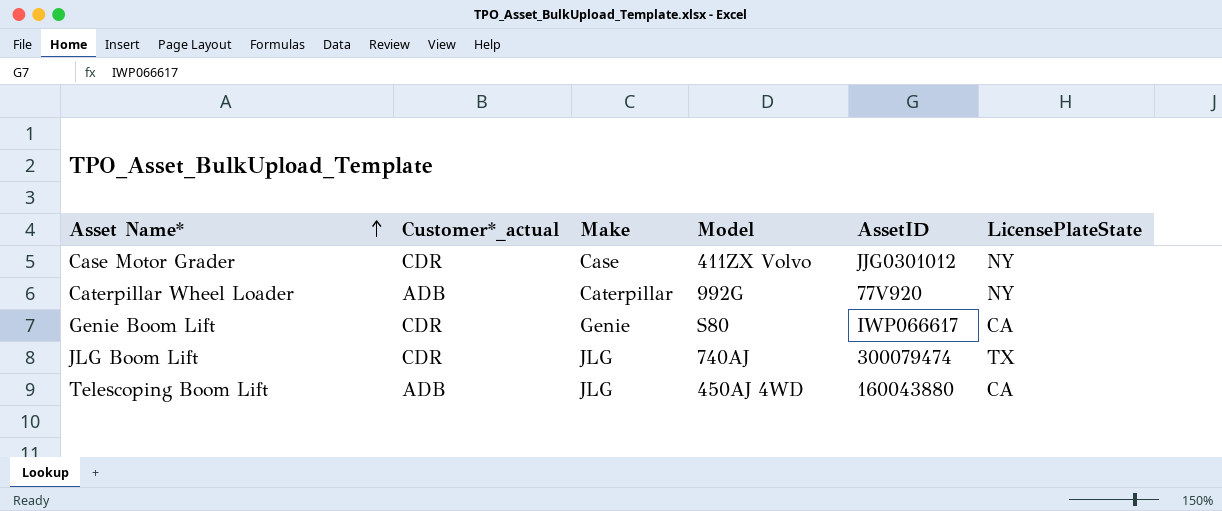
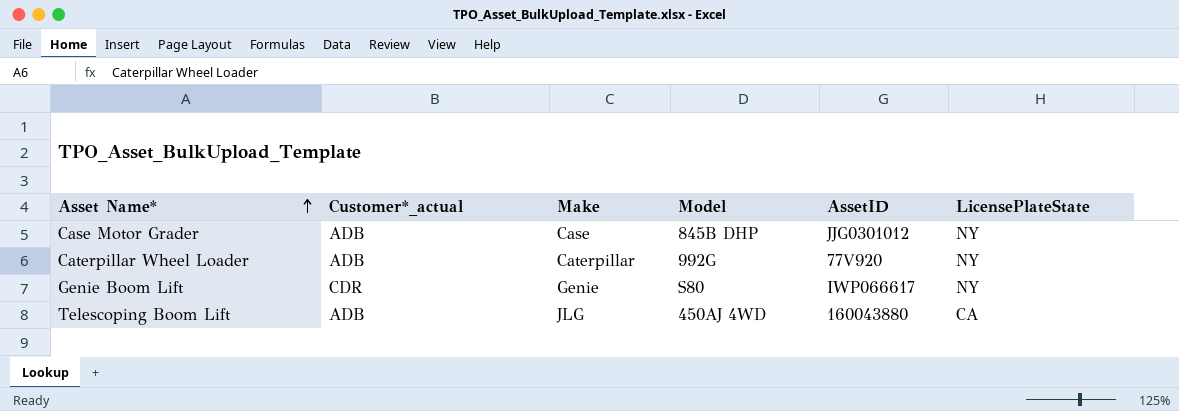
row JLG Boom Lift: CDR | JLG | 740AJ | 300079474 | TX -> none
Case Motor Grader | Customer*_actual: CDR -> ADB
Case Motor Grader | Model: 411ZX Volvo -> 845B DHP
Genie Boom Lift | LicensePlateState: CA -> NY

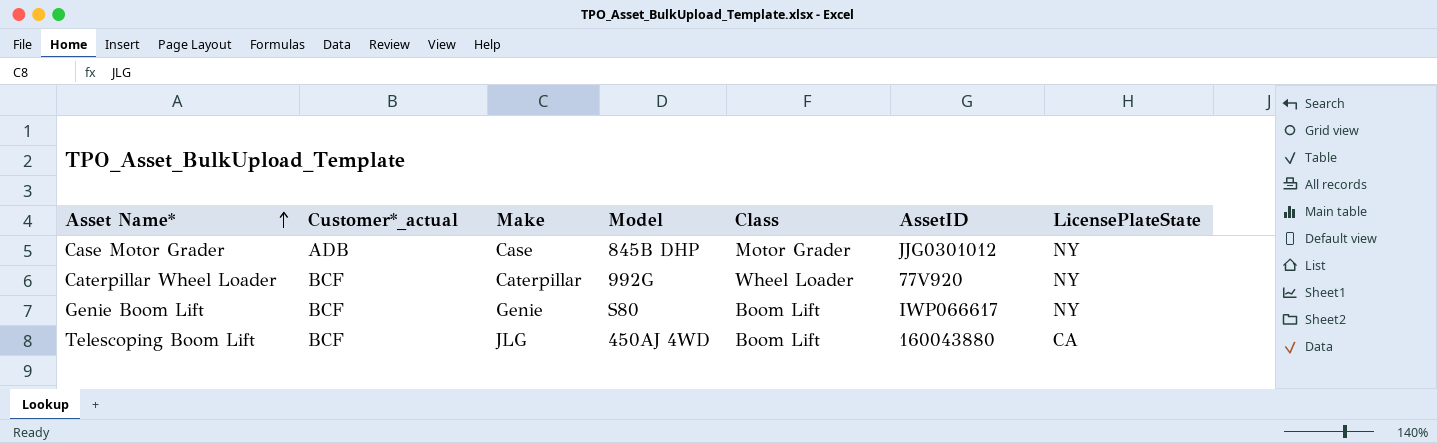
column Class | position: none -> 5
Caterpillar Wheel Loader | Customer*_actual: ADB -> BCF
Genie Boom Lift | Customer*_actual: CDR -> BCF
Telescoping Boom Lift | Customer*_actual: ADB -> BCF

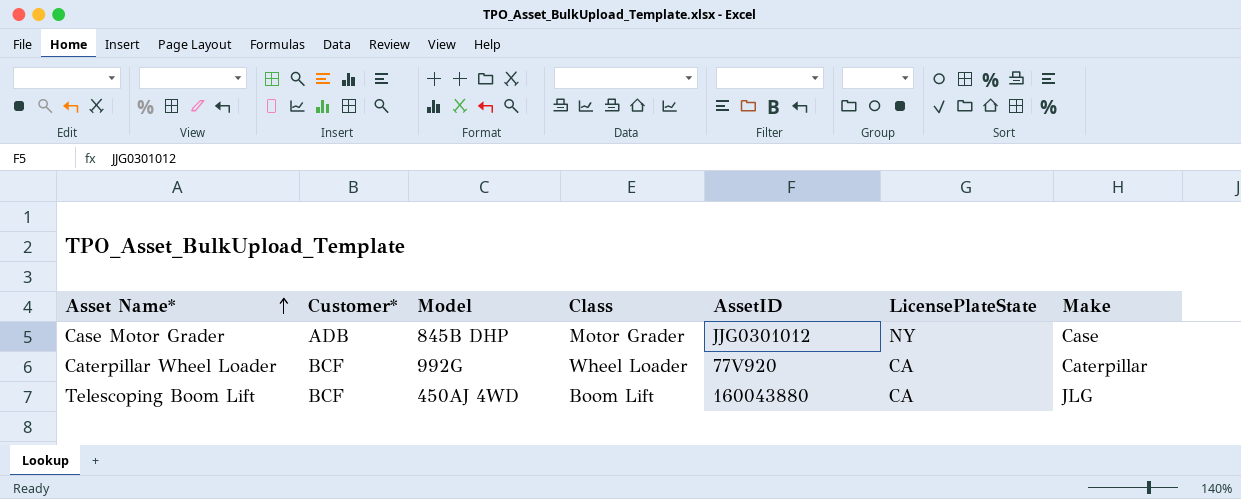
column name: Customer*_actual -> Customer*
column Make | position: 3 -> 7
row Genie Boom Lift: BCF | Genie | S80 | Boom Lift | IWP066617 | NY -> none
Caterpillar Wheel Loader | LicensePlateState: NY -> CA

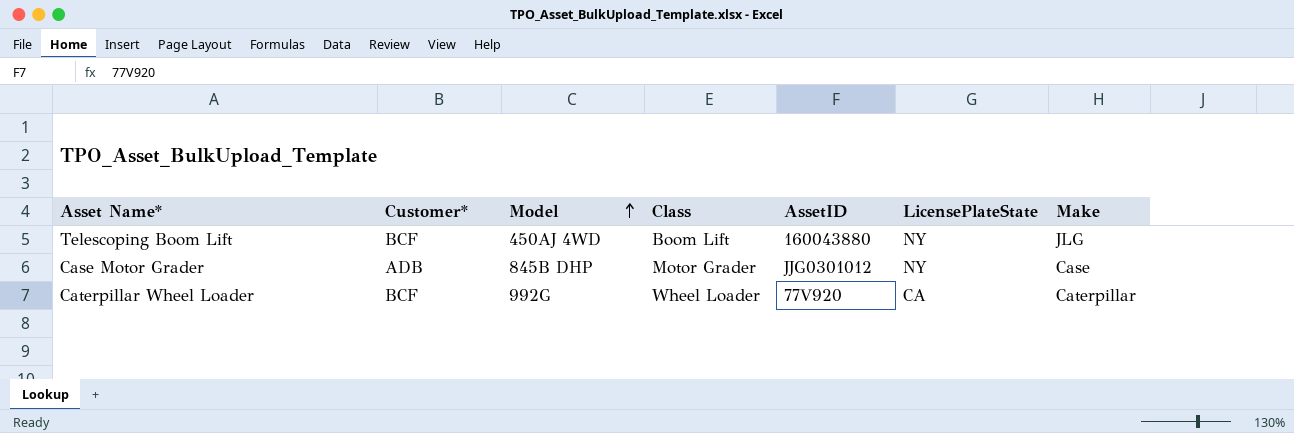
row order: Asset Name* ascending -> Model ascending
Telescoping Boom Lift | LicensePlateState: CA -> NY

